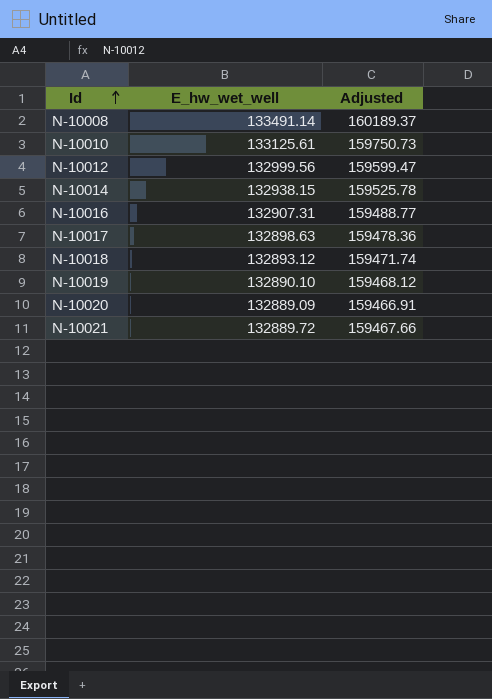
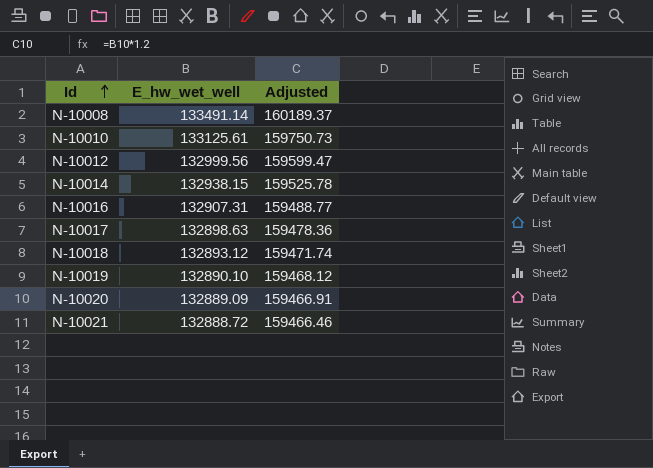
N-10021 | E_hw_wet_well: 132889.72 -> 132888.72
N-10021 | Adjusted: 159467.66 -> 159466.46

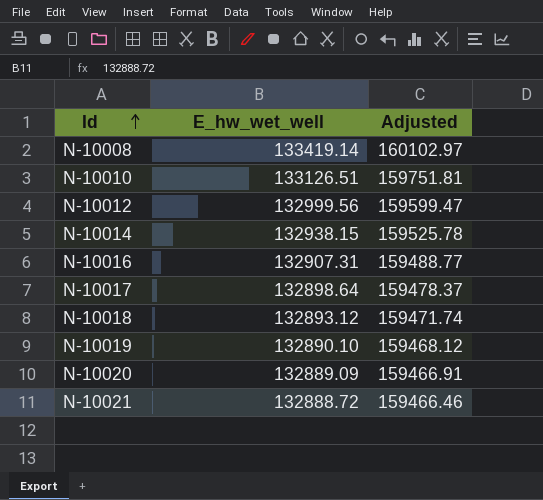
N-10008 | E_hw_wet_well: 133491.14 -> 133419.14
N-10008 | Adjusted: 160189.37 -> 160102.97
N-10010 | E_hw_wet_well: 133125.61 -> 133126.51
N-10010 | Adjusted: 159750.73 -> 159751.81
N-10017 | E_hw_wet_well: 132898.63 -> 132898.64
N-10017 | Adjusted: 159478.36 -> 159478.37

